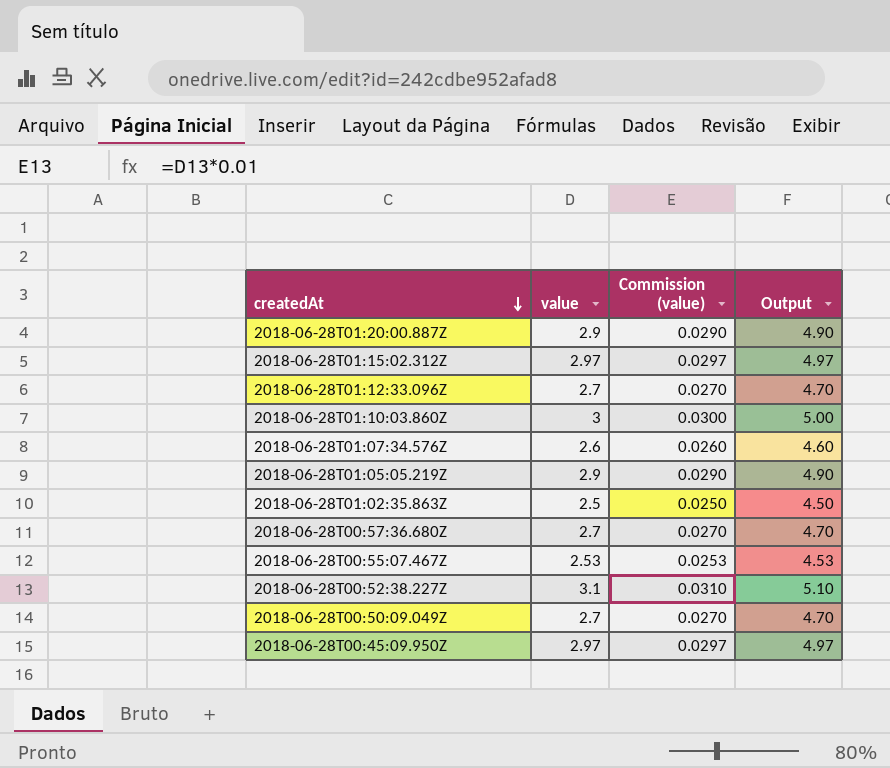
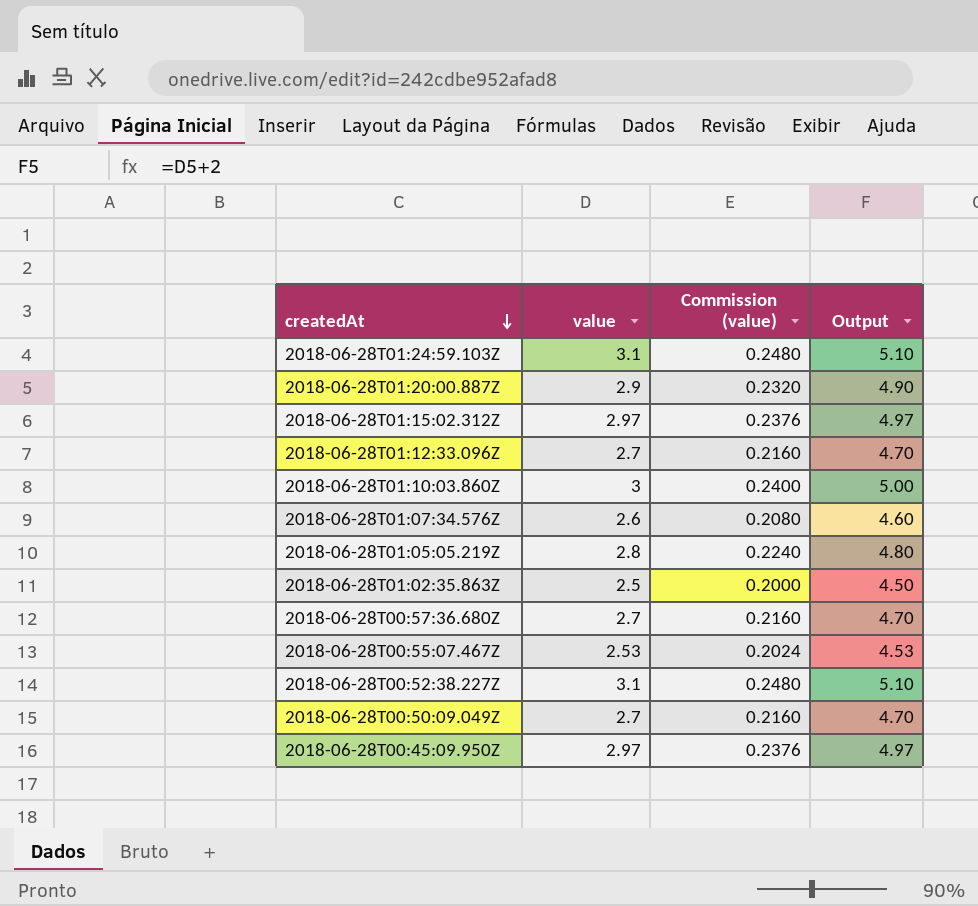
column Commission (value) | formula: [value] * 0.01 -> [value] * 0.08
row 2018-06-28T01:24:59.103Z: none -> 3.1 | 0.2480 | 5.10
2018-06-28T01:05:05.219Z | value: 2.9 -> 2.8
2018-06-28T01:05:05.219Z | Output: 4.90 -> 4.80

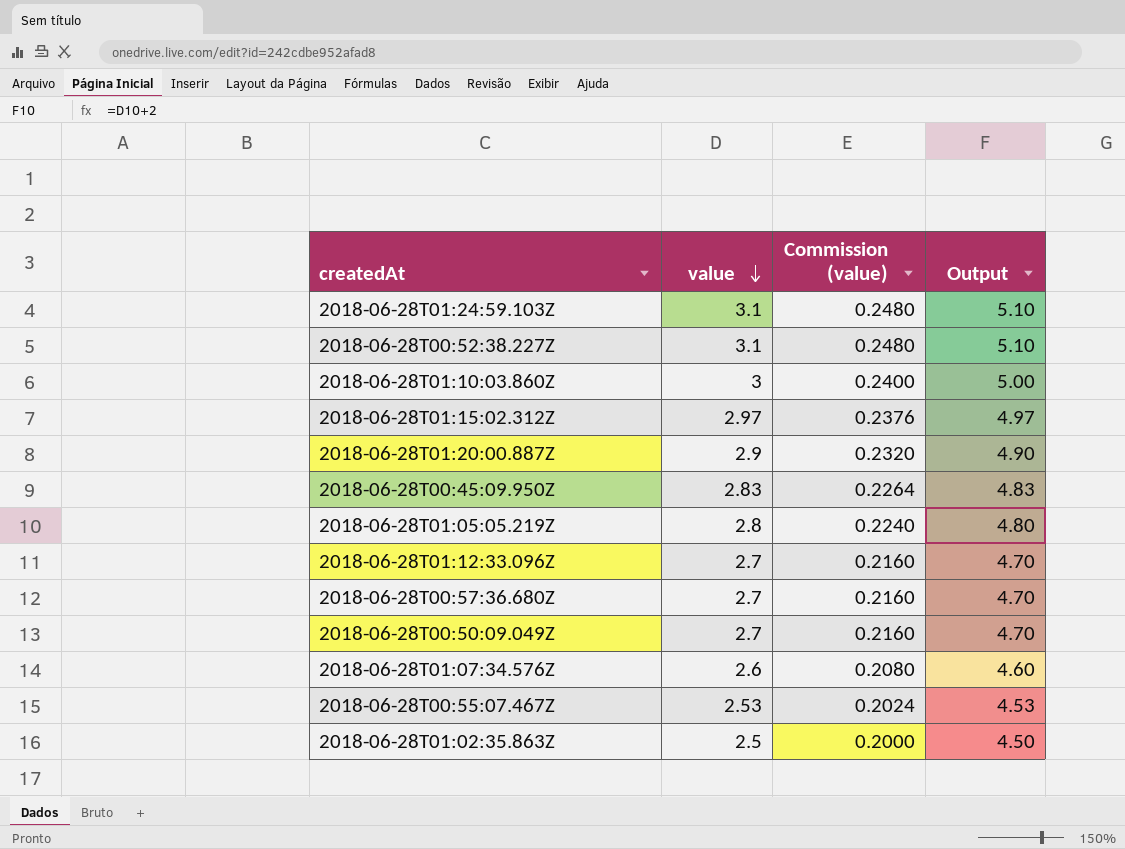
row order: createdAt descending -> value descending
2018-06-28T00:45:09.950Z | value: 2.97 -> 2.83
2018-06-28T00:45:09.950Z | Commission (value): 0.2376 -> 0.2264
2018-06-28T00:45:09.950Z | Output: 4.97 -> 4.83

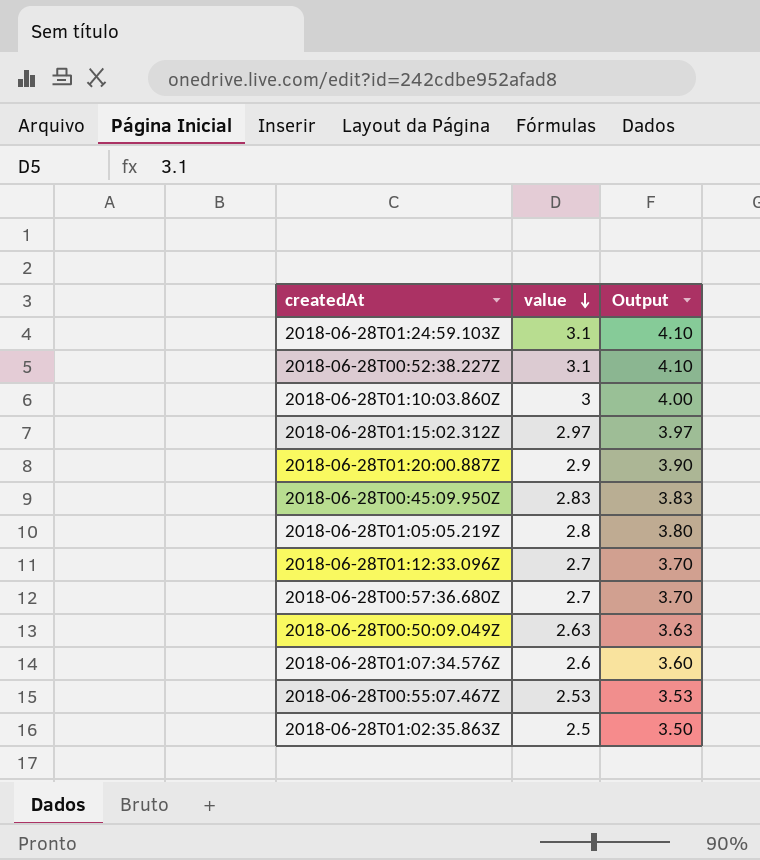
column Commission (value) | formula: [value] * 0.08 -> none
column Output | formula: [value] + 2 -> [value] + 1
2018-06-28T00:50:09.049Z | value: 2.7 -> 2.63

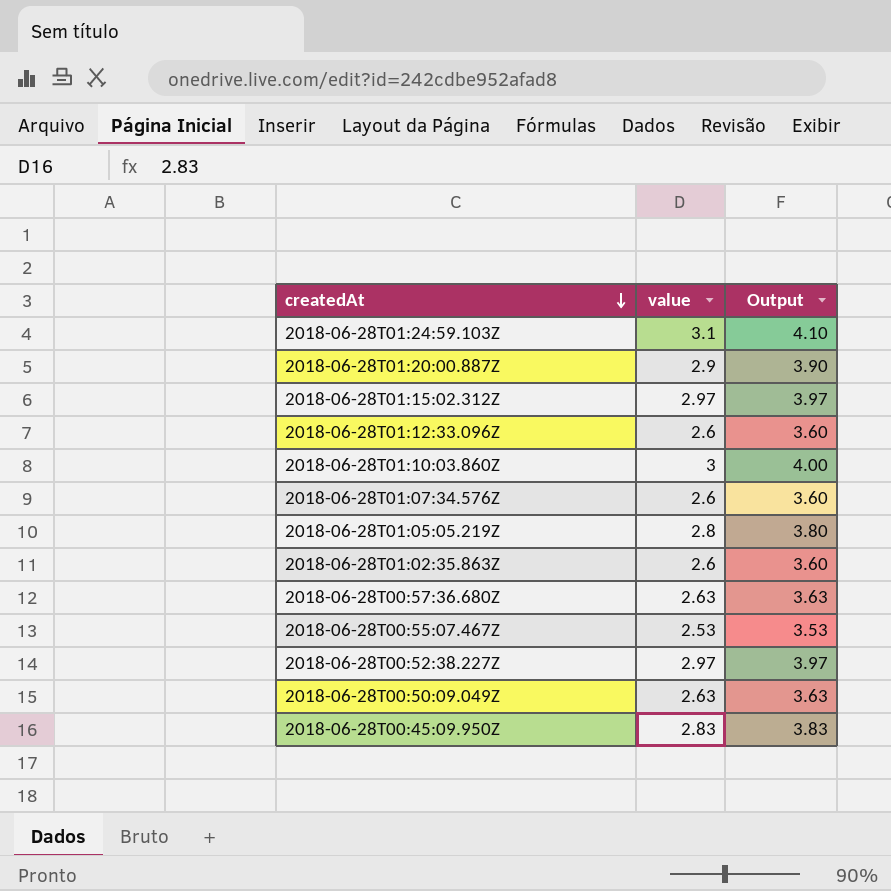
row order: value descending -> createdAt descending
2018-06-28T01:12:33.096Z | value: 2.7 -> 2.6
2018-06-28T01:12:33.096Z | Output: 3.70 -> 3.60
2018-06-28T01:02:35.863Z | value: 2.5 -> 2.6
2018-06-28T01:02:35.863Z | Output: 3.50 -> 3.60
2018-06-28T00:57:36.680Z | value: 2.7 -> 2.63
2018-06-28T00:57:36.680Z | Output: 3.70 -> 3.63
2018-06-28T00:52:38.227Z | value: 3.1 -> 2.97
2018-06-28T00:52:38.227Z | Output: 4.10 -> 3.97

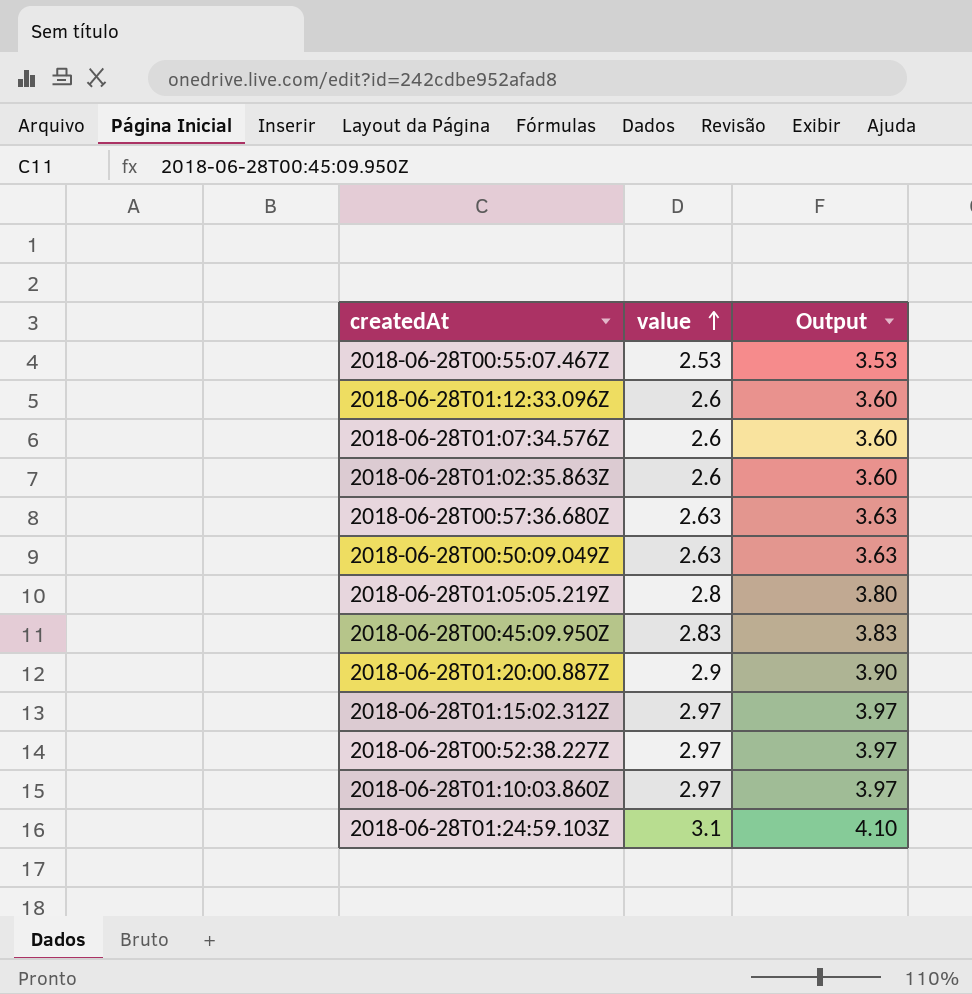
row order: createdAt descending -> value ascending
2018-06-28T01:10:03.860Z | value: 3 -> 2.97
2018-06-28T01:10:03.860Z | Output: 4.00 -> 3.97

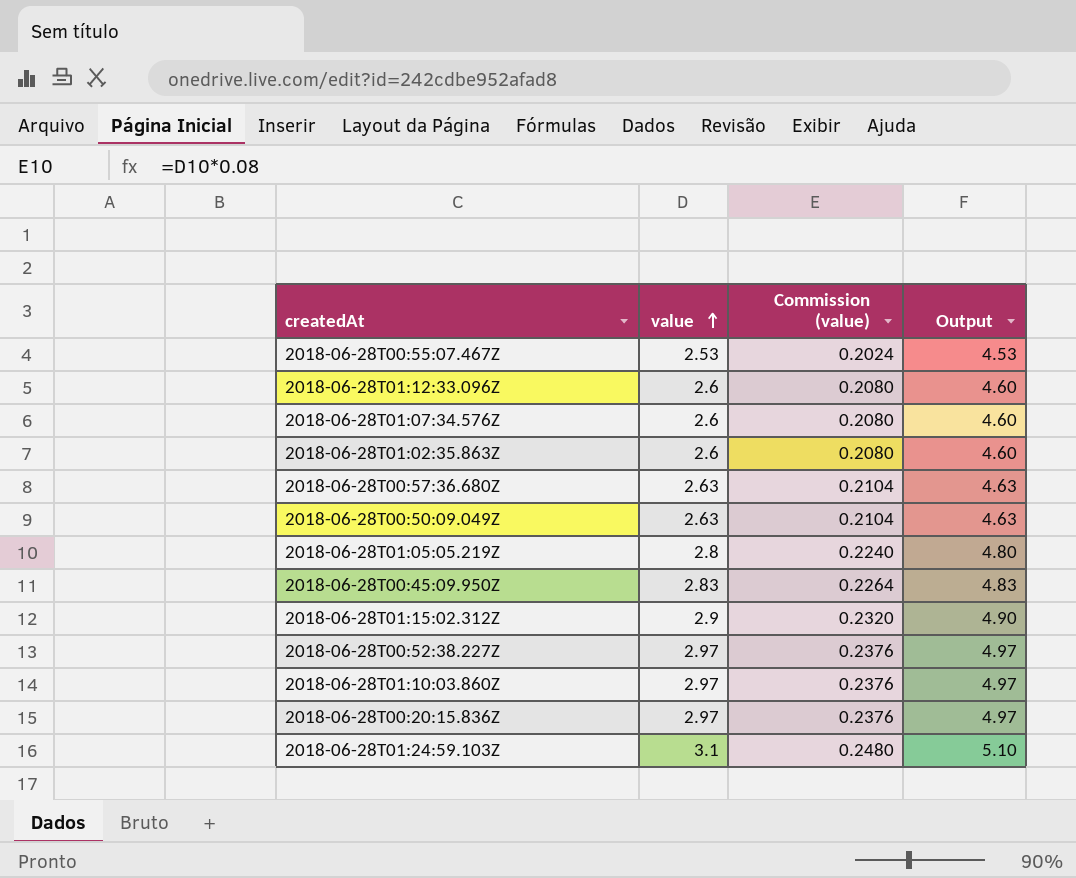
column Commission (value) | formula: none -> [value] * 0.08
column Output | formula: [value] + 1 -> [value] + 2
row 2018-06-28T01:20:00.887Z: 2.9 | 3.90 -> none
2018-06-28T01:15:02.312Z | value: 2.97 -> 2.9
row 2018-06-28T00:20:15.836Z: none -> 2.97 | 0.2376 | 4.97

